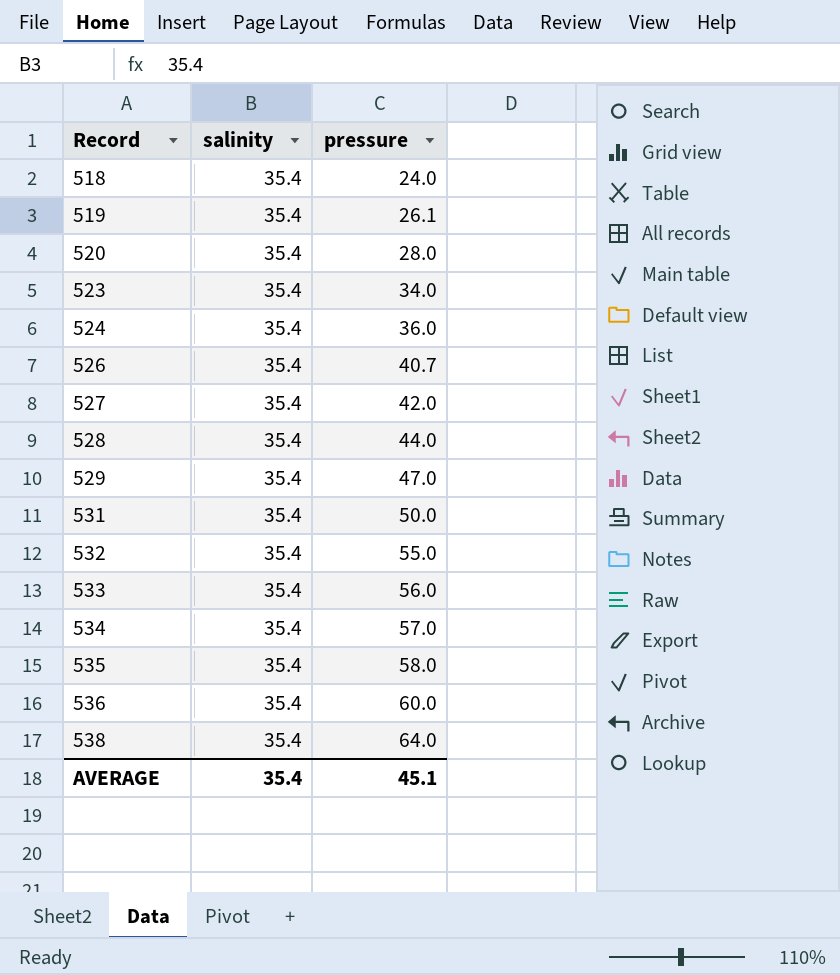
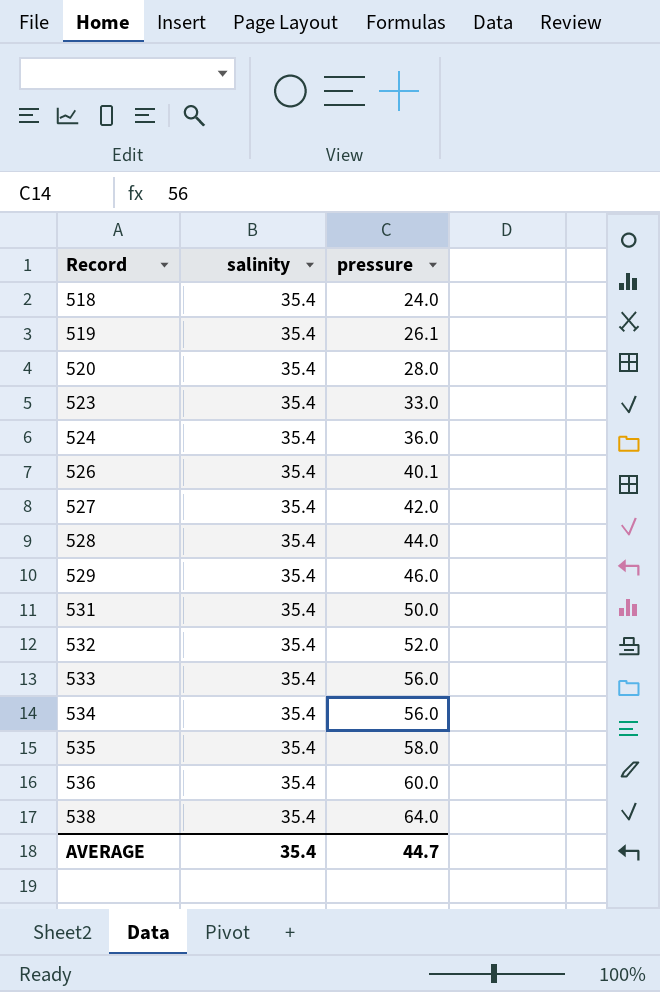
523 | pressure: 34.0 -> 33.0
526 | pressure: 40.7 -> 40.1
529 | pressure: 47.0 -> 46.0
532 | pressure: 55.0 -> 52.0
534 | pressure: 57.0 -> 56.0
AVERAGE | pressure: 45.1 -> 44.7

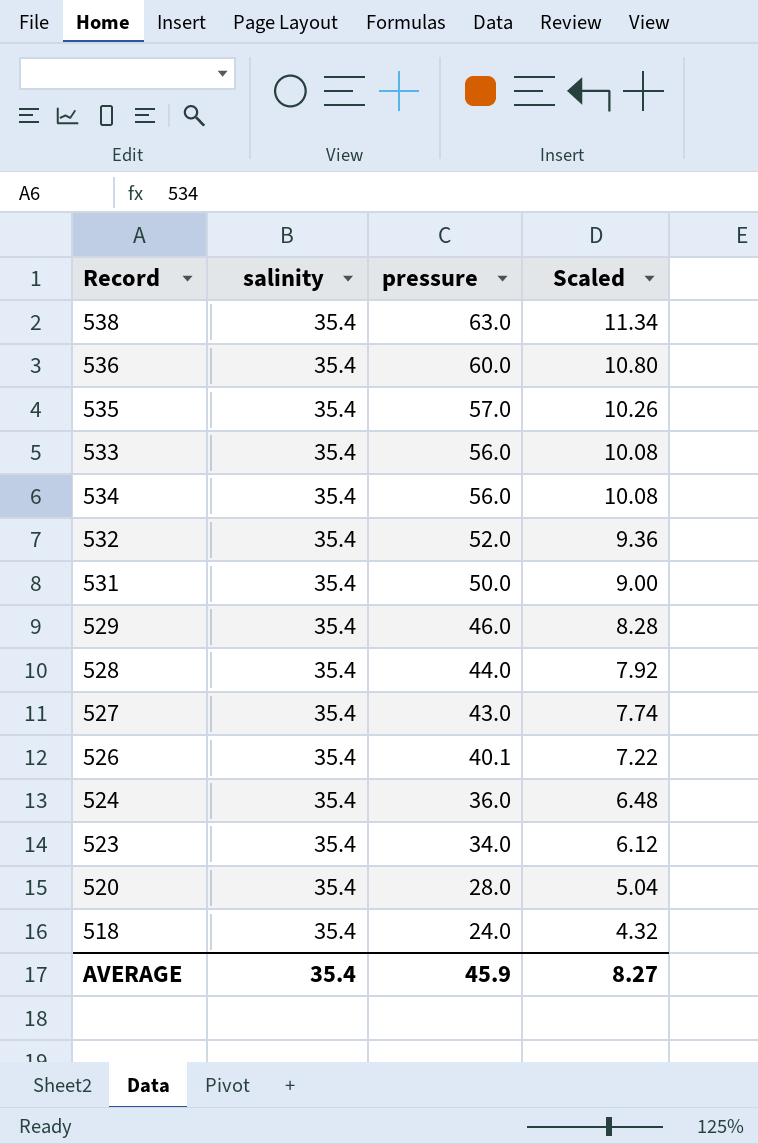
row order: Record ascending -> pressure descending
column Scaled | formula: none -> [pressure] * 0.18
row 519: 35.4 | 26.1 -> none
538 | pressure: 64.0 -> 63.0
535 | pressure: 58.0 -> 57.0
527 | pressure: 42.0 -> 43.0
523 | pressure: 33.0 -> 34.0
AVERAGE | pressure: 44.7 -> 45.9

